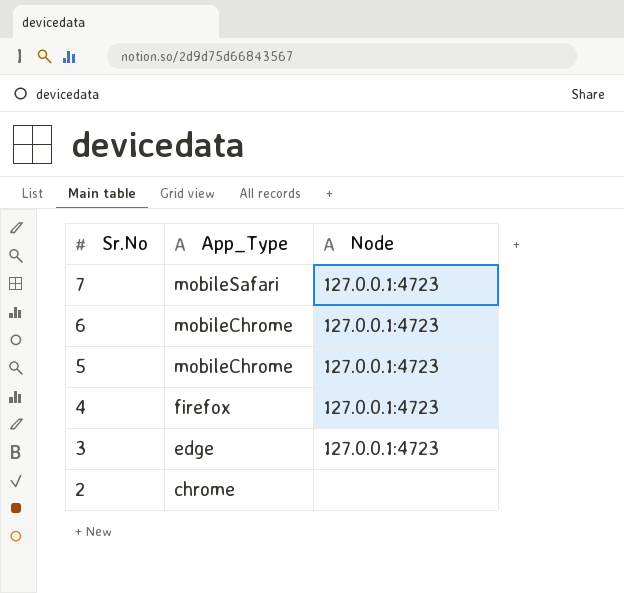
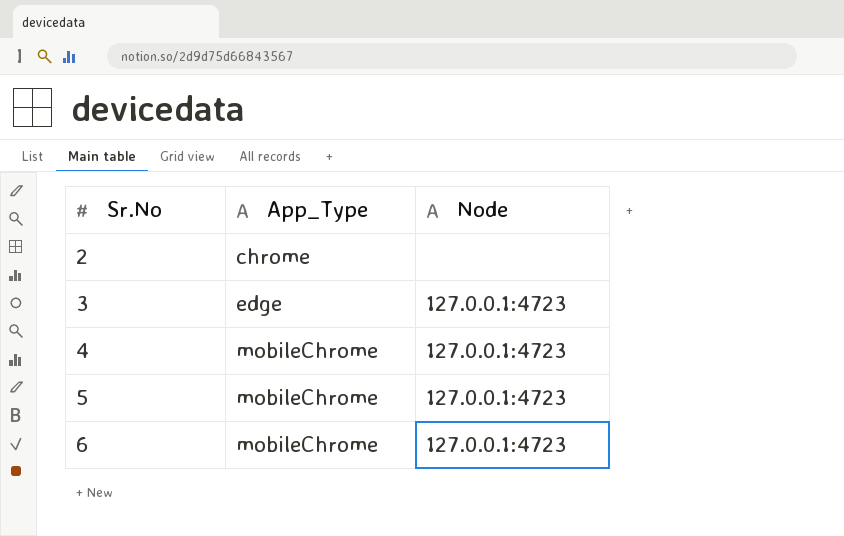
row order: Sr.No descending -> Sr.No ascending
row 7: mobileSafari | 127.0.0.1:4723 -> none
4 | App_Type: firefox -> mobileChrome

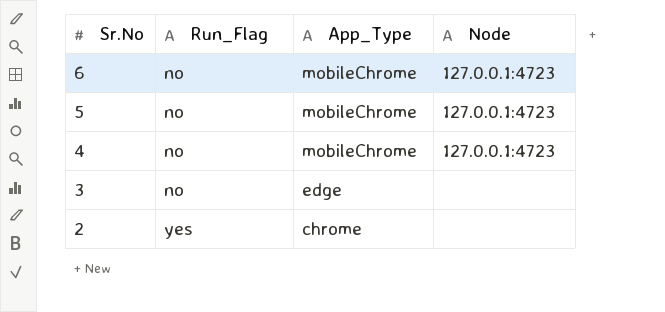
row order: Sr.No ascending -> Sr.No descending
column Run_Flag | position: none -> 2
3 | Node: 127.0.0.1:4723 -> none

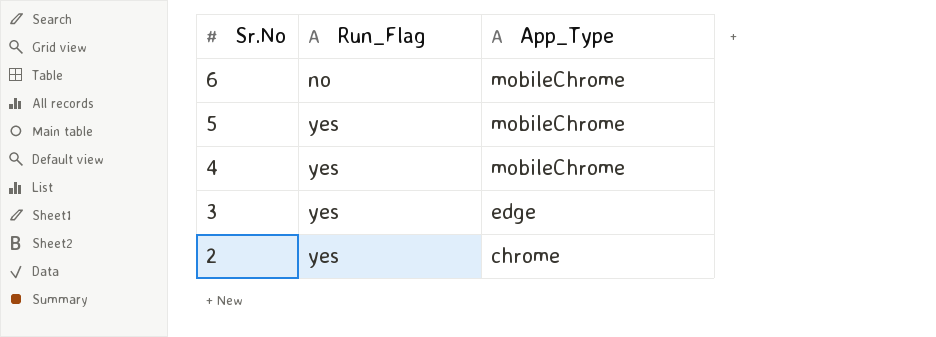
column Node | position: 4 -> none
5 | Run_Flag: no -> yes
4 | Run_Flag: no -> yes
3 | Run_Flag: no -> yes

